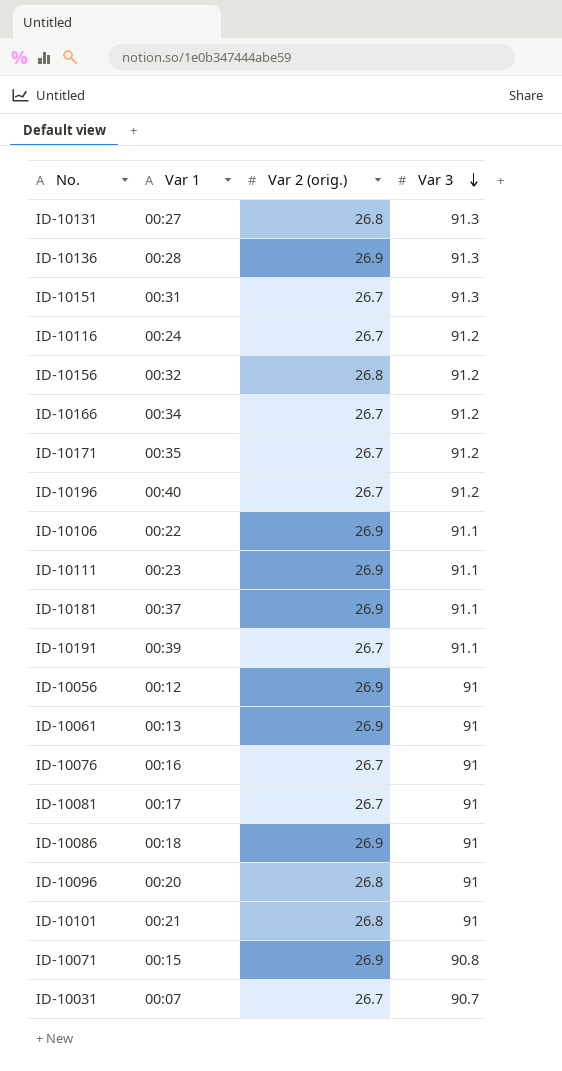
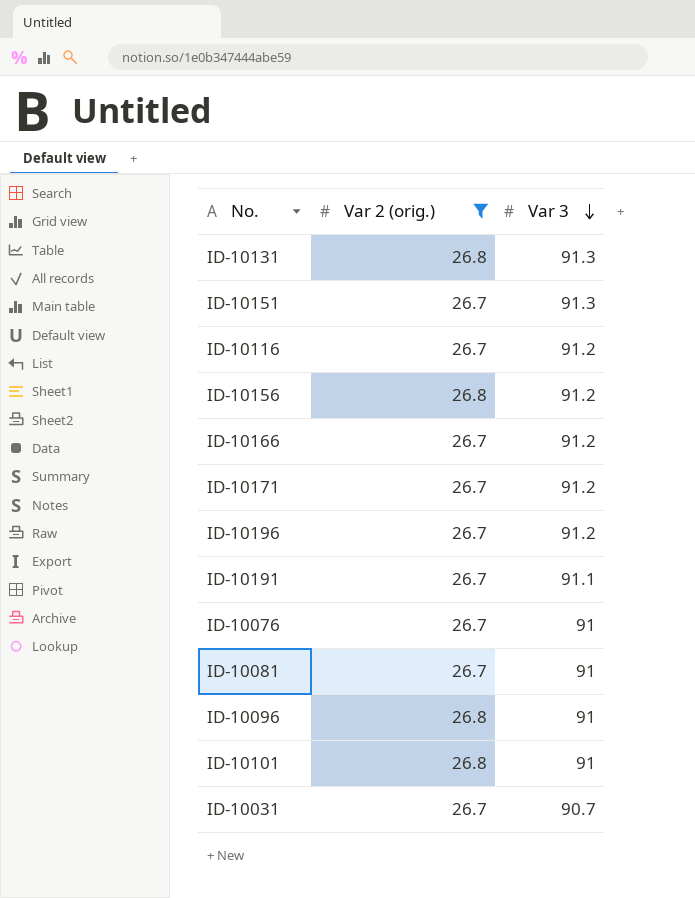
filter: none -> Var 2 (orig.) != 26.9
column Var 1 | position: 2 -> none

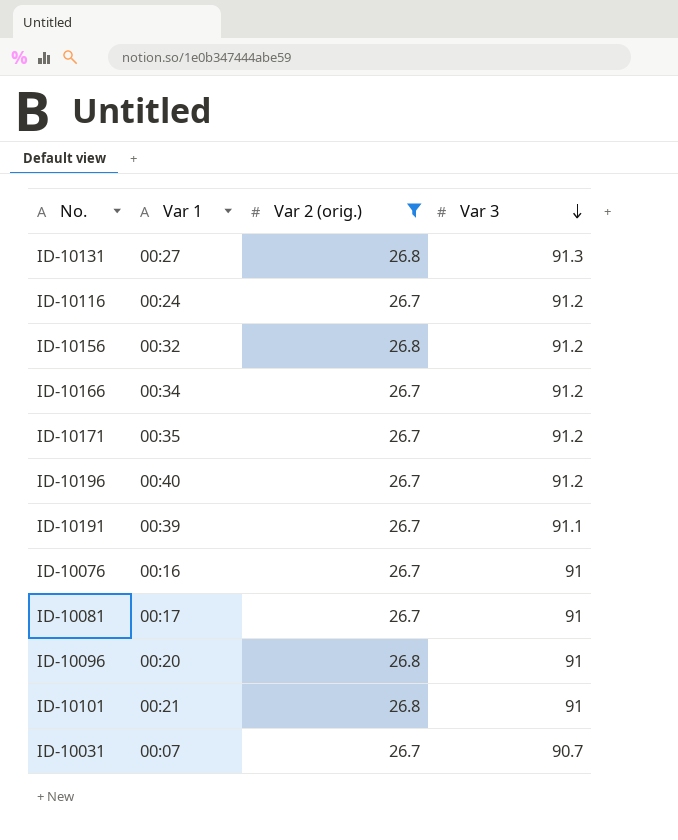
column Var 1 | position: none -> 2
row ID-10151: 26.7 | 91.3 -> none

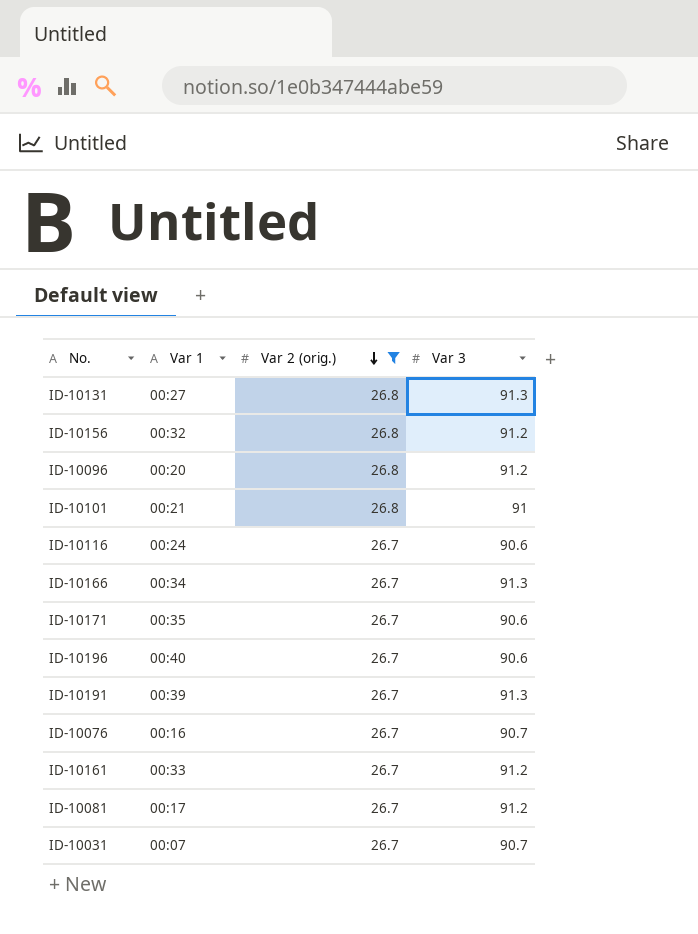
row order: Var 3 descending -> Var 2 (orig.) descending
ID-10096 | Var 3: 91 -> 91.2
ID-10116 | Var 3: 91.2 -> 90.6
ID-10166 | Var 3: 91.2 -> 91.3
ID-10171 | Var 3: 91.2 -> 90.6
ID-10196 | Var 3: 91.2 -> 90.6
ID-10191 | Var 3: 91.1 -> 91.3
ID-10076 | Var 3: 91 -> 90.7
row ID-10161: none -> 00:33 | 26.7 | 91.2
ID-10081 | Var 3: 91 -> 91.2

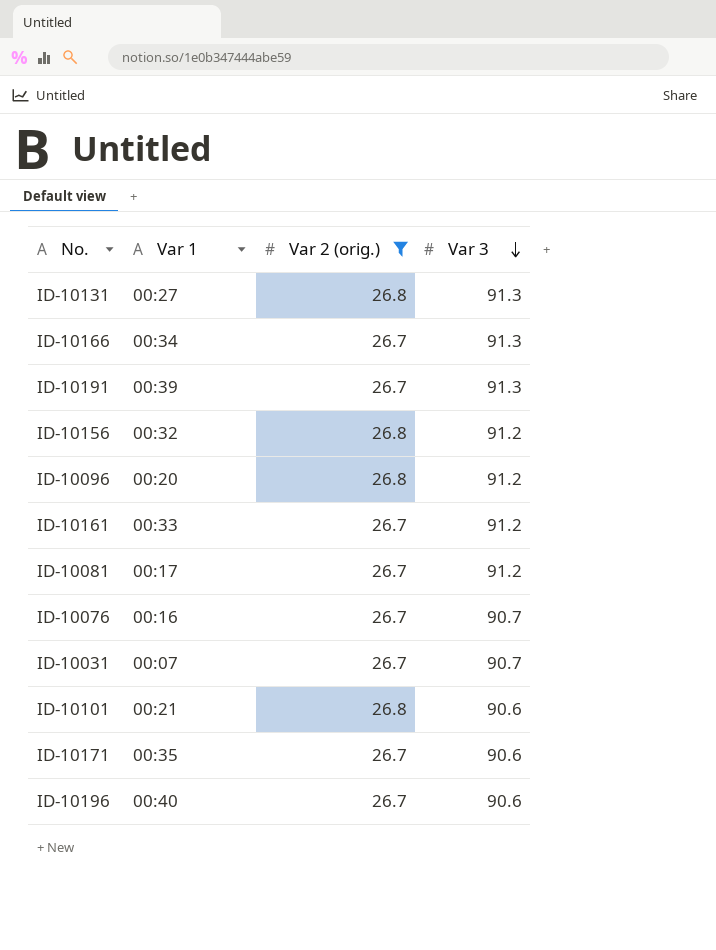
row order: Var 2 (orig.) descending -> Var 3 descending
row ID-10116: 00:24 | 26.7 | 90.6 -> none
ID-10101 | Var 3: 91 -> 90.6

